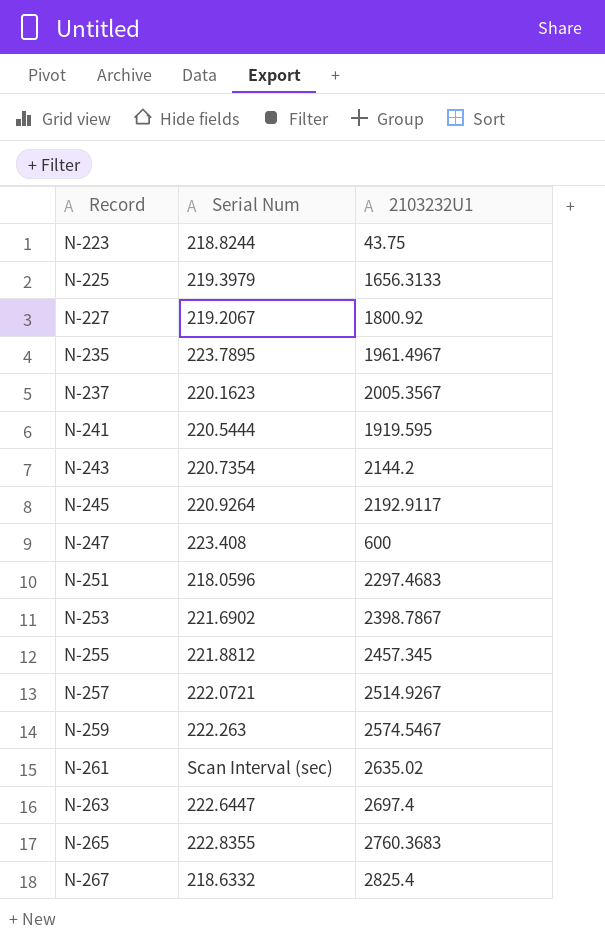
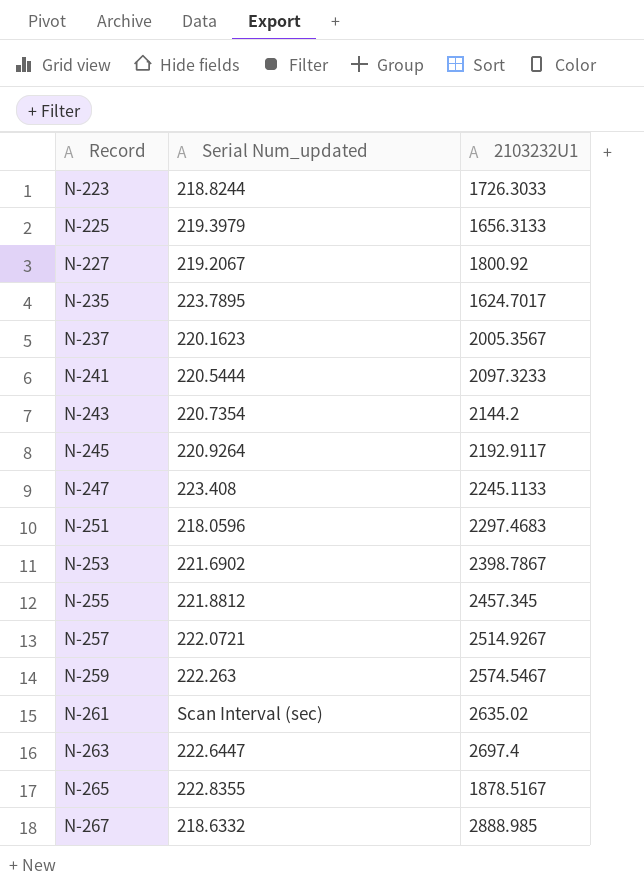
column name: Serial Num -> Serial Num_updated
N-223 | 2103232U1: 43.75 -> 1726.3033
N-235 | 2103232U1: 1961.4967 -> 1624.7017
N-241 | 2103232U1: 1919.595 -> 2097.3233
N-247 | 2103232U1: 600 -> 2245.1133
N-265 | 2103232U1: 2760.3683 -> 1878.5167
N-267 | 2103232U1: 2825.4 -> 2888.985

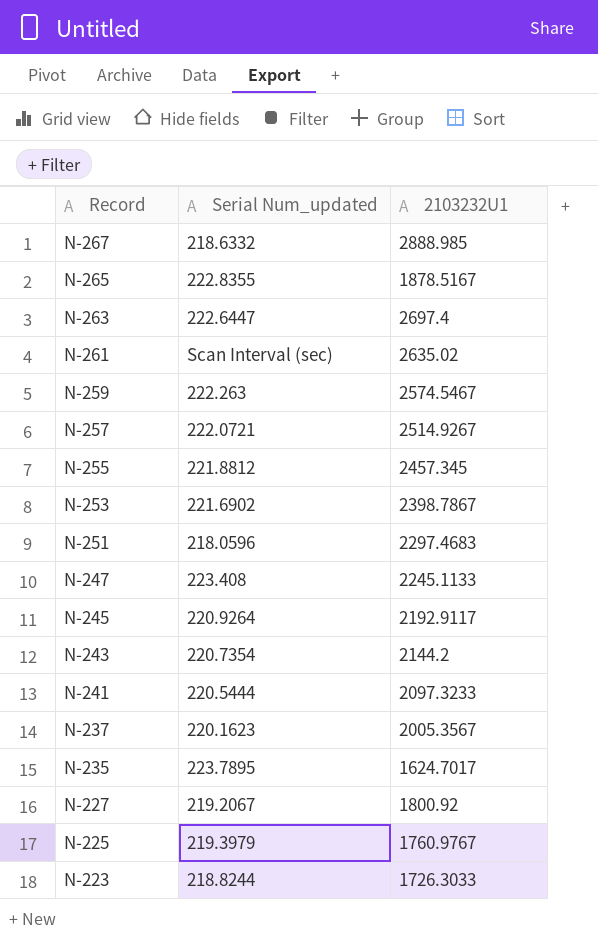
row order: Record ascending -> Record descending
N-225 | 2103232U1: 1656.3133 -> 1760.9767

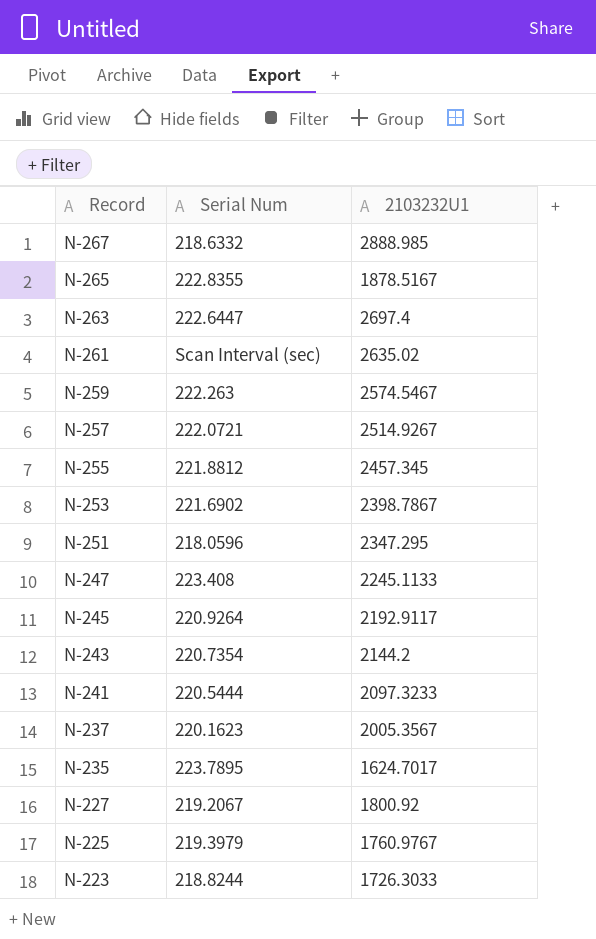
column name: Serial Num_updated -> Serial Num
N-251 | 2103232U1: 2297.4683 -> 2347.295

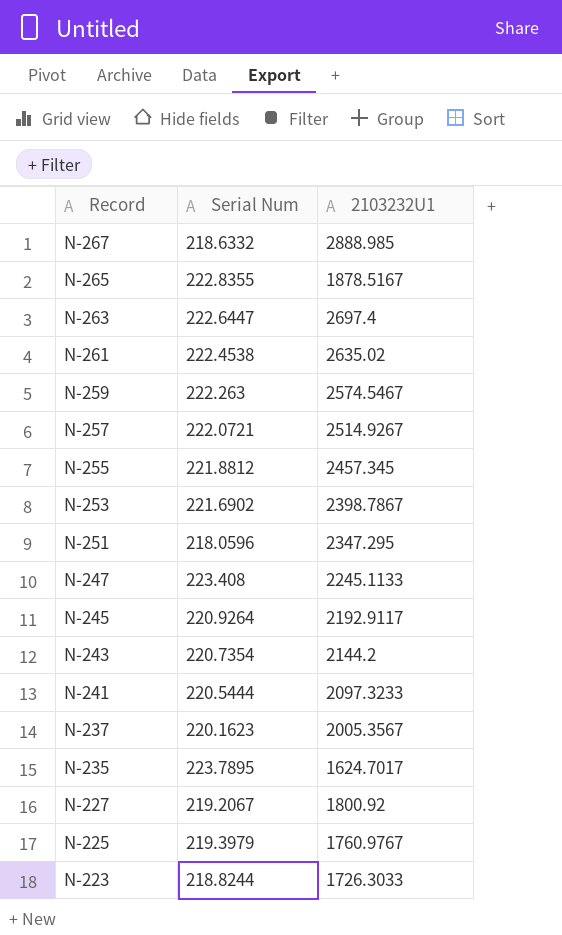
N-261 | Serial Num: Scan Interval (sec) -> 222.4538

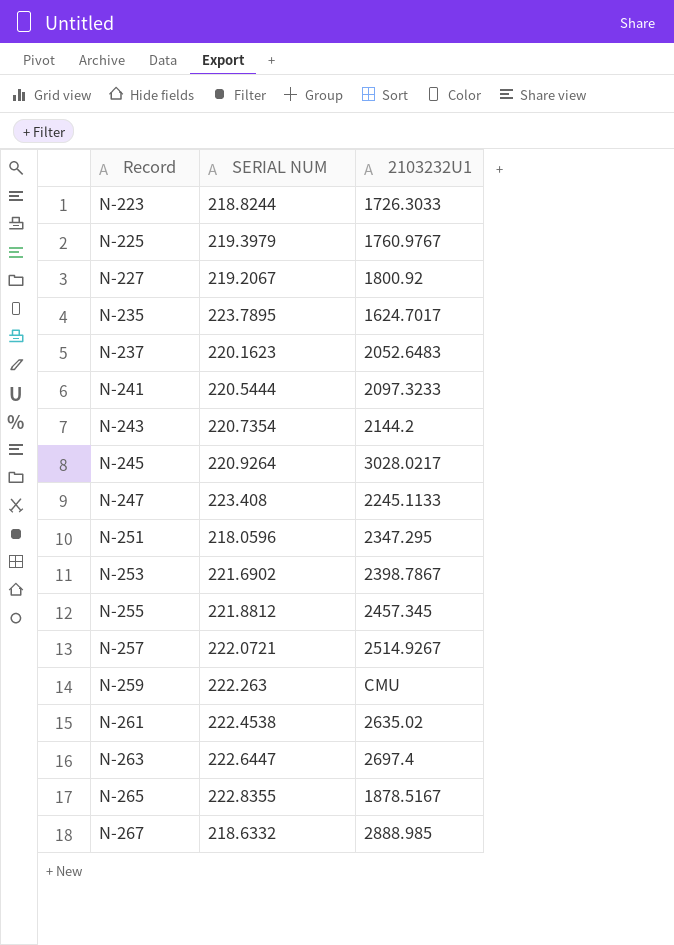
row order: Record descending -> Record ascending
column name: Serial Num -> SERIAL NUM
N-237 | 2103232U1: 2005.3567 -> 2052.6483
N-245 | 2103232U1: 2192.9117 -> 3028.0217
N-259 | 2103232U1: 2574.5467 -> CMU

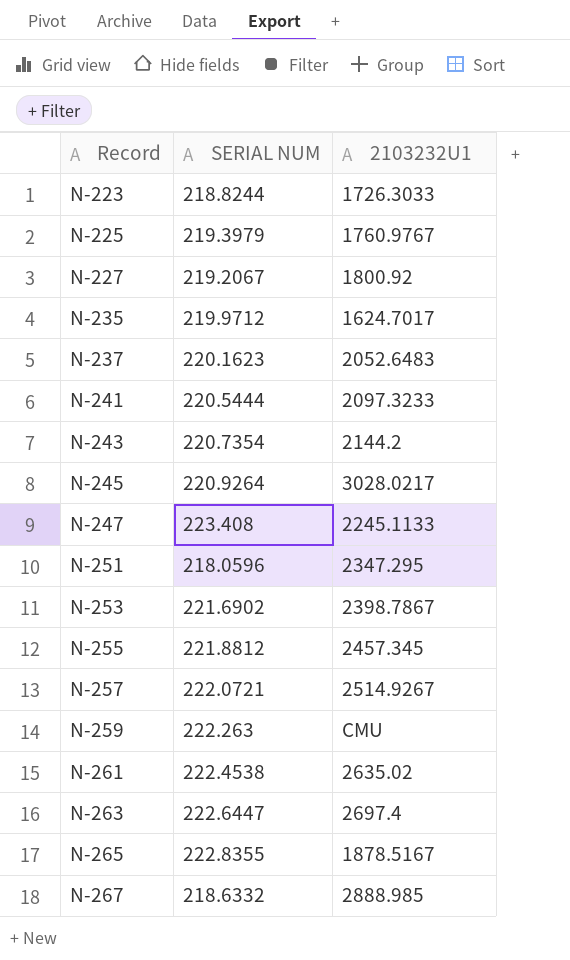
N-235 | SERIAL NUM: 223.7895 -> 219.9712

